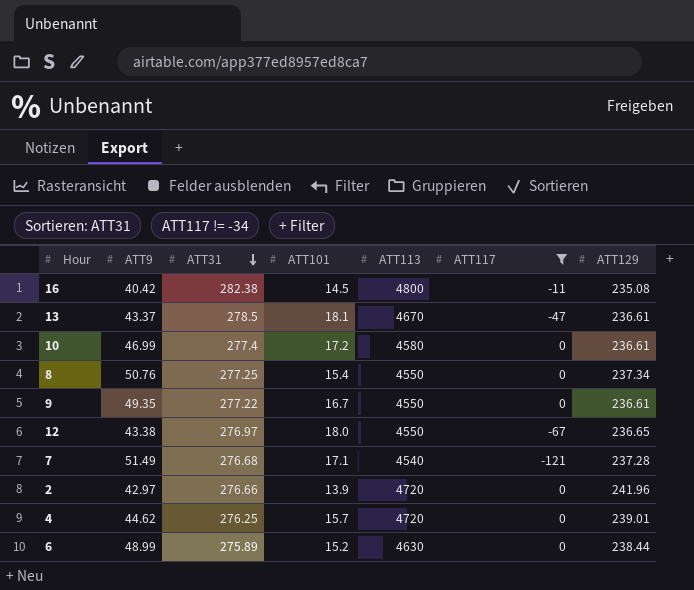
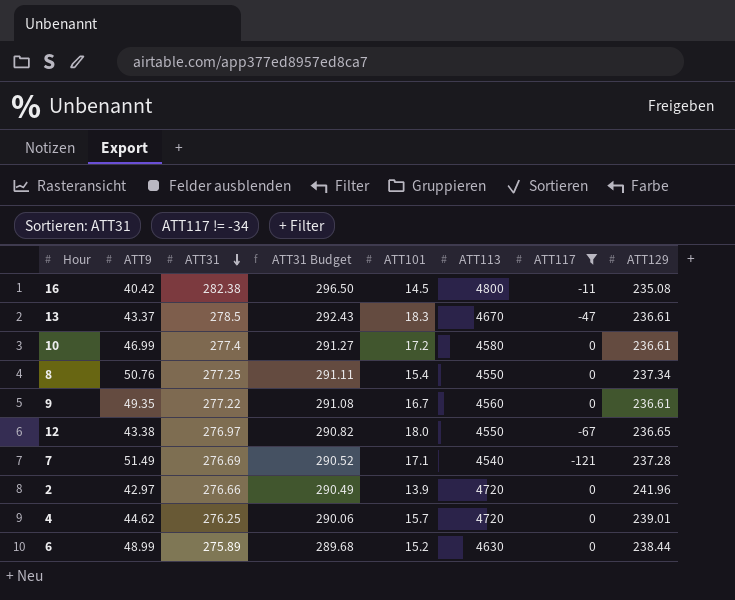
column ATT31 Budget | formula: none -> [ATT31] * 1.05
13 | ATT101: 18.1 -> 18.3
9 | ATT113: 4550 -> 4560
7 | ATT31: 276.68 -> 276.69

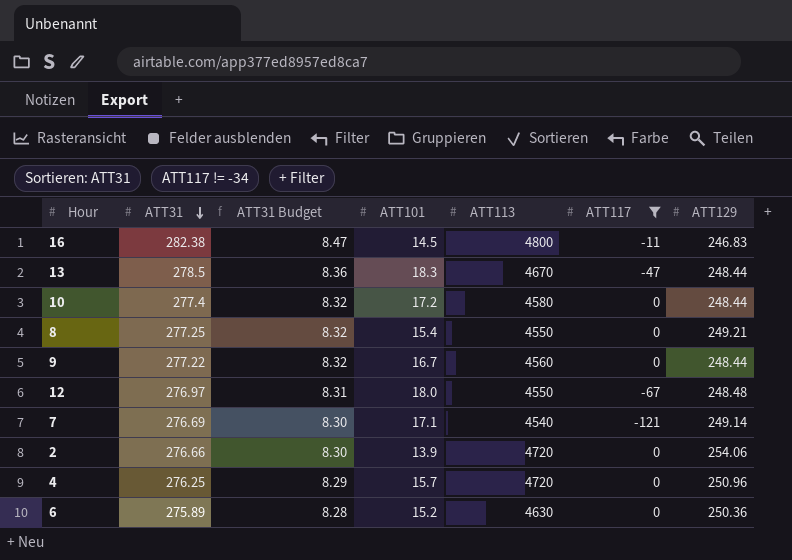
column ATT9 | position: 2 -> none
column ATT31 Budget | formula: [ATT31] * 1.05 -> [ATT31] * 0.03
16 | ATT129: 235.08 -> 246.83
13 | ATT129: 236.61 -> 248.44
10 | ATT129: 236.61 -> 248.44
8 | ATT129: 237.34 -> 249.21
9 | ATT129: 236.61 -> 248.44
12 | ATT129: 236.65 -> 248.48
7 | ATT129: 237.28 -> 249.14
2 | ATT129: 241.96 -> 254.06
4 | ATT129: 239.01 -> 250.96
6 | ATT129: 238.44 -> 250.36

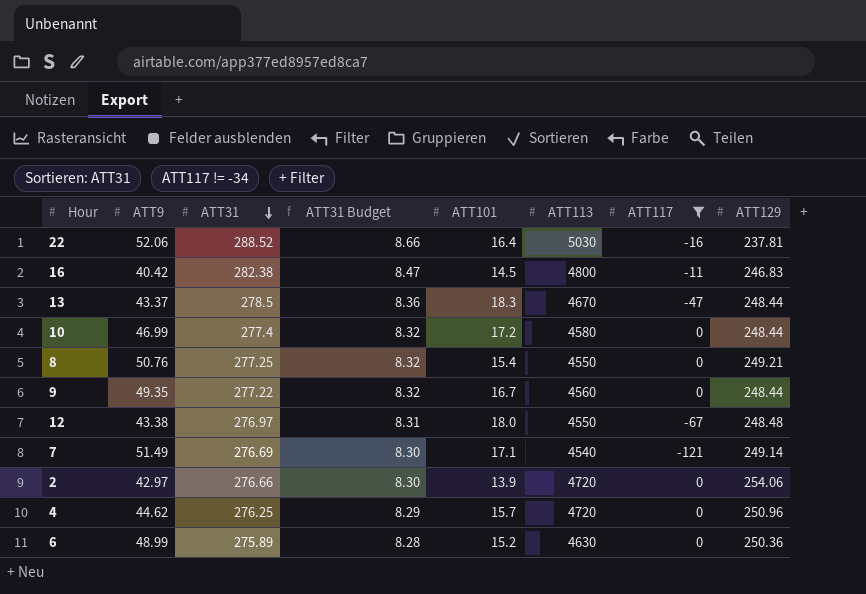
column ATT9 | position: none -> 2
row 22: none -> 52.06 | 288.52 | 8.66 | 16.4 | 5030 | -16 | 237.81

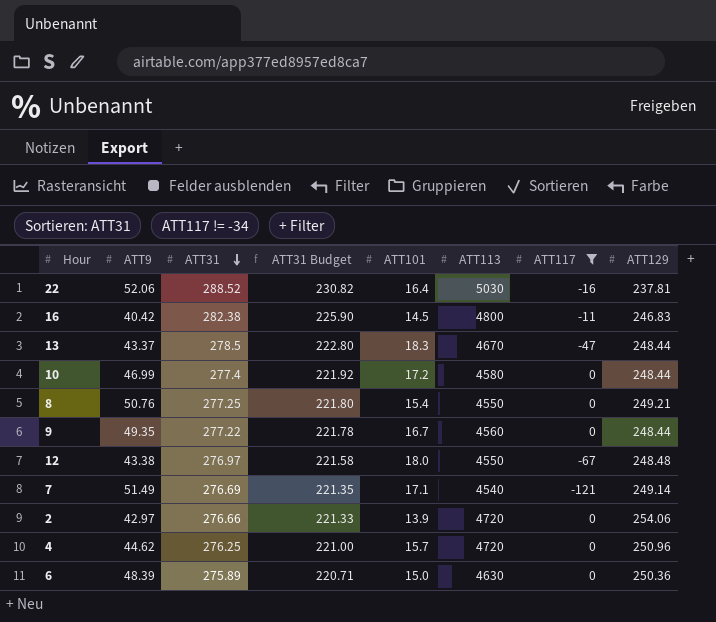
column ATT31 Budget | formula: [ATT31] * 0.03 -> [ATT31] * 0.8
6 | ATT9: 48.99 -> 48.39
6 | ATT101: 15.2 -> 15.0

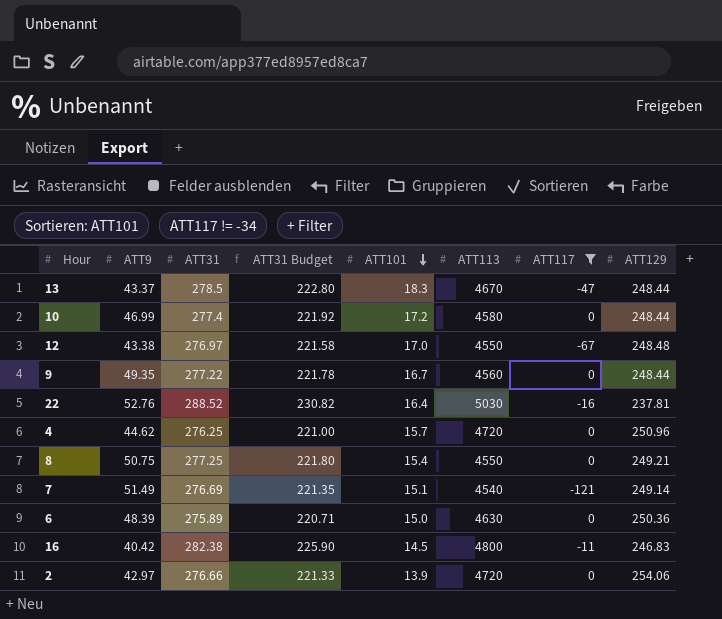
row order: ATT31 descending -> ATT101 descending
12 | ATT101: 18.0 -> 17.0
22 | ATT9: 52.06 -> 52.76
8 | ATT9: 50.76 -> 50.75
7 | ATT101: 17.1 -> 15.1

